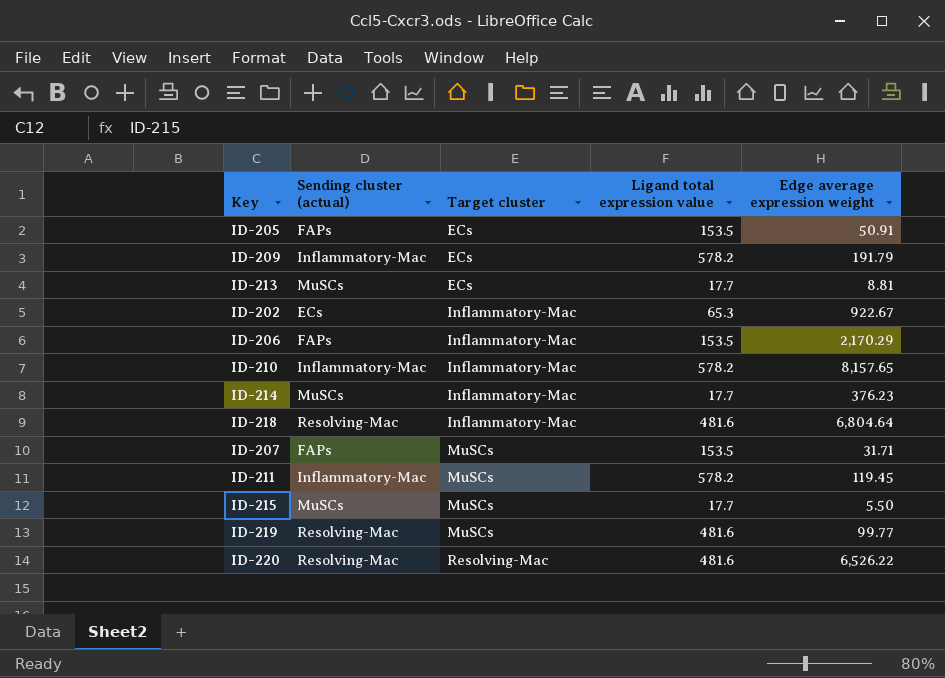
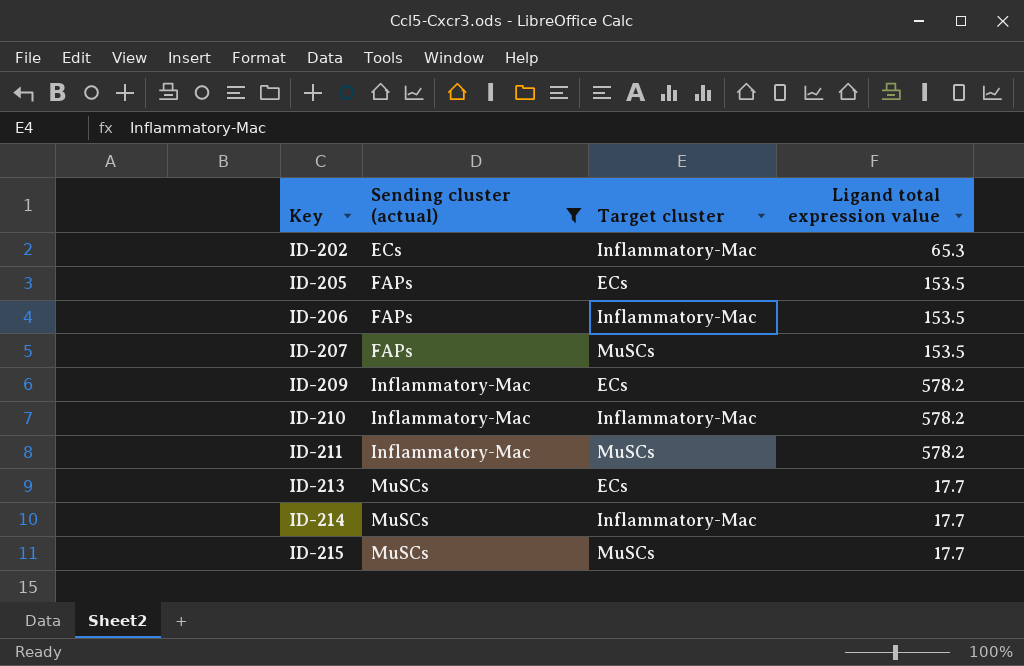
filter: none -> Sending cluster (actual) != Resolving-Mac
row order: Target cluster ascending -> Key ascending
column Edge average expression weight | position: 5 -> none

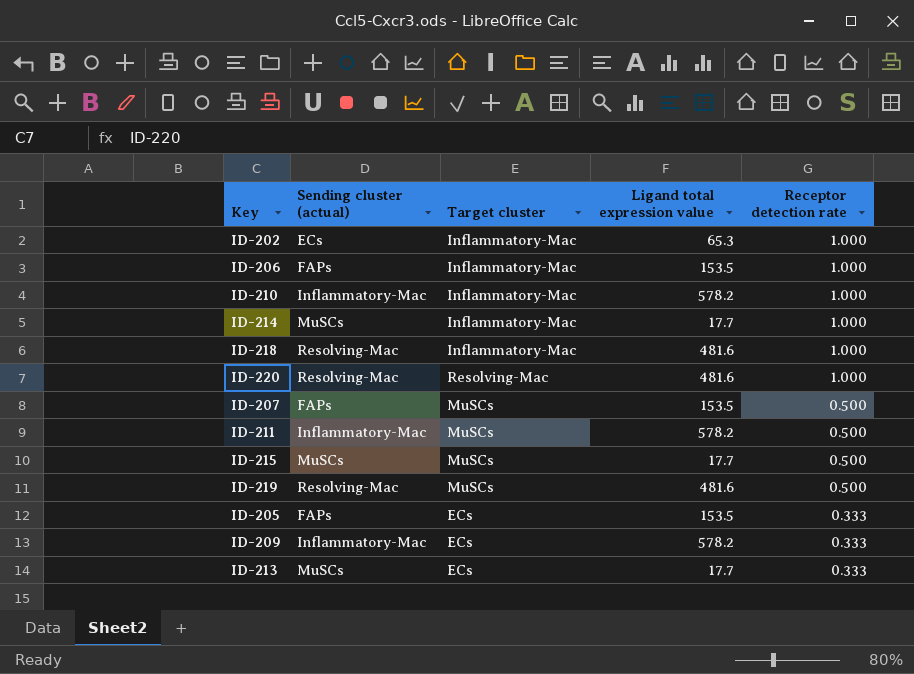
filter: Sending cluster (actual) != Resolving-Mac -> none
row order: Key ascending -> Receptor detection rate descending
column Receptor detection rate | position: none -> 5

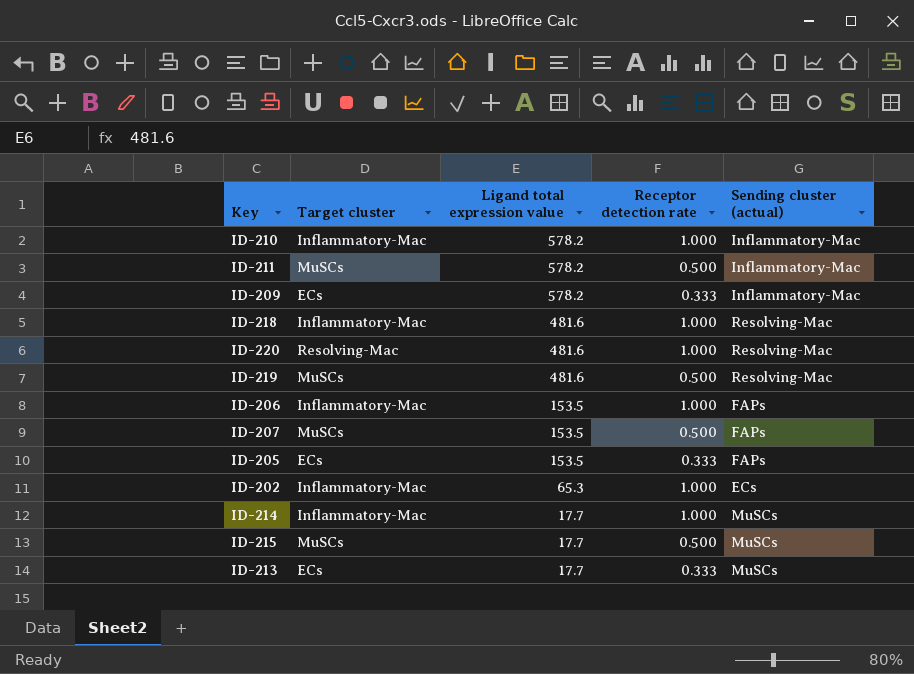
row order: Receptor detection rate descending -> Ligand total expression value descending
column Sending cluster (actual) | position: 2 -> 5

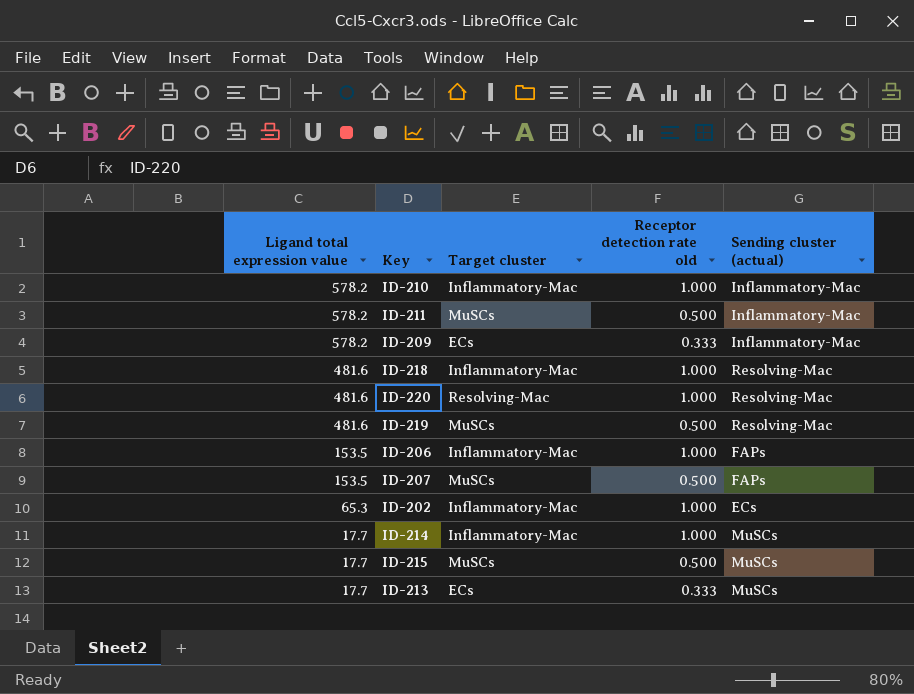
column Ligand total expression value | position: 3 -> 1
column name: Receptor detection rate -> Receptor detection rate old
row ID-205: ECs | 153.5 | 0.333 | FAPs -> none

